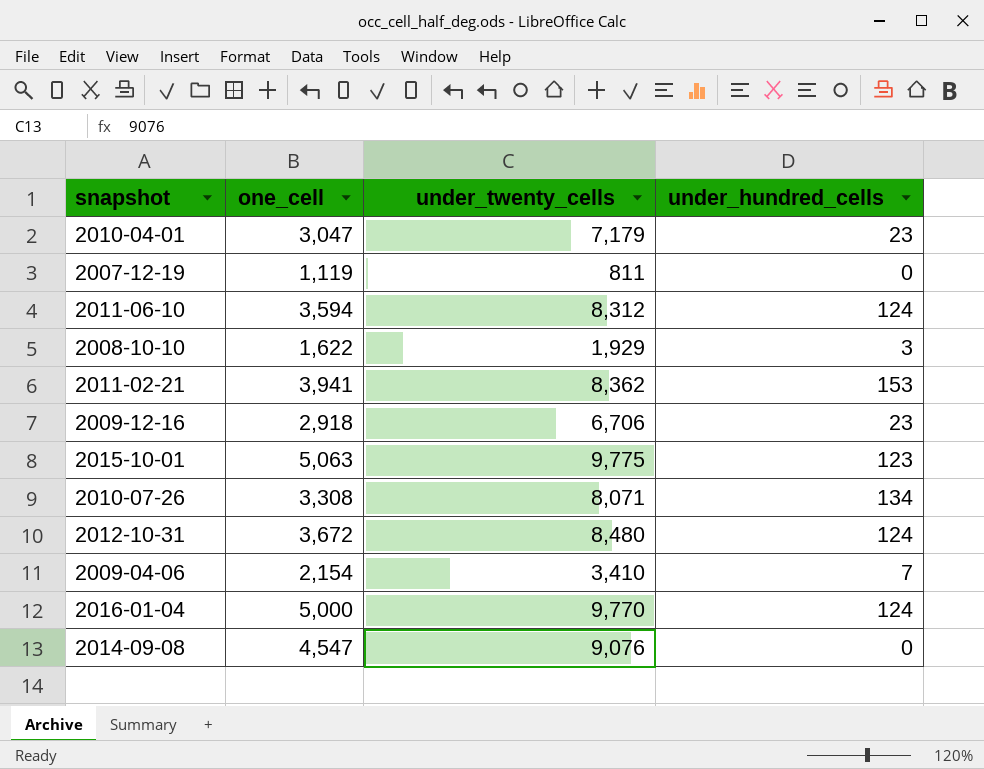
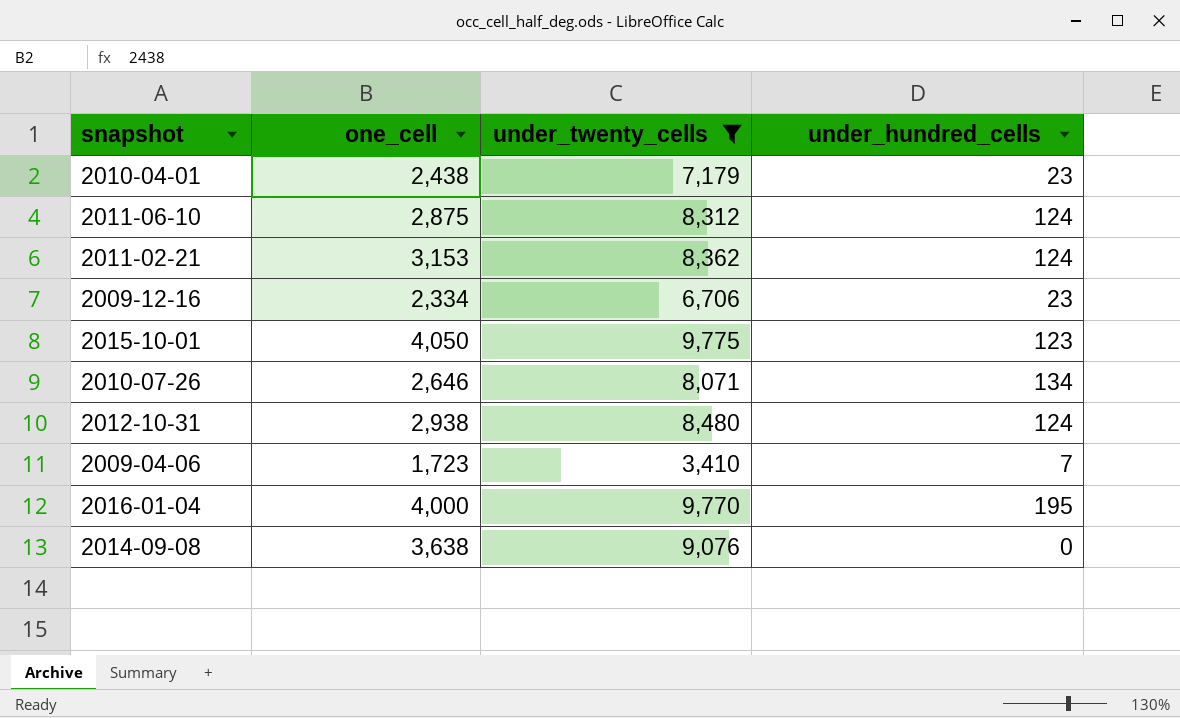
filter: none -> under_twenty_cells >= 3,410
2010-04-01 | one_cell: 3,047 -> 2,438
2011-06-10 | one_cell: 3,594 -> 2,875
2011-02-21 | one_cell: 3,941 -> 3,153
2011-02-21 | under_hundred_cells: 153 -> 124
2009-12-16 | one_cell: 2,918 -> 2,334
2015-10-01 | one_cell: 5,063 -> 4,050
2010-07-26 | one_cell: 3,308 -> 2,646
2012-10-31 | one_cell: 3,672 -> 2,938
2009-04-06 | one_cell: 2,154 -> 1,723
2016-01-04 | one_cell: 5,000 -> 4,000
2016-01-04 | under_hundred_cells: 124 -> 195
2014-09-08 | one_cell: 4,547 -> 3,638

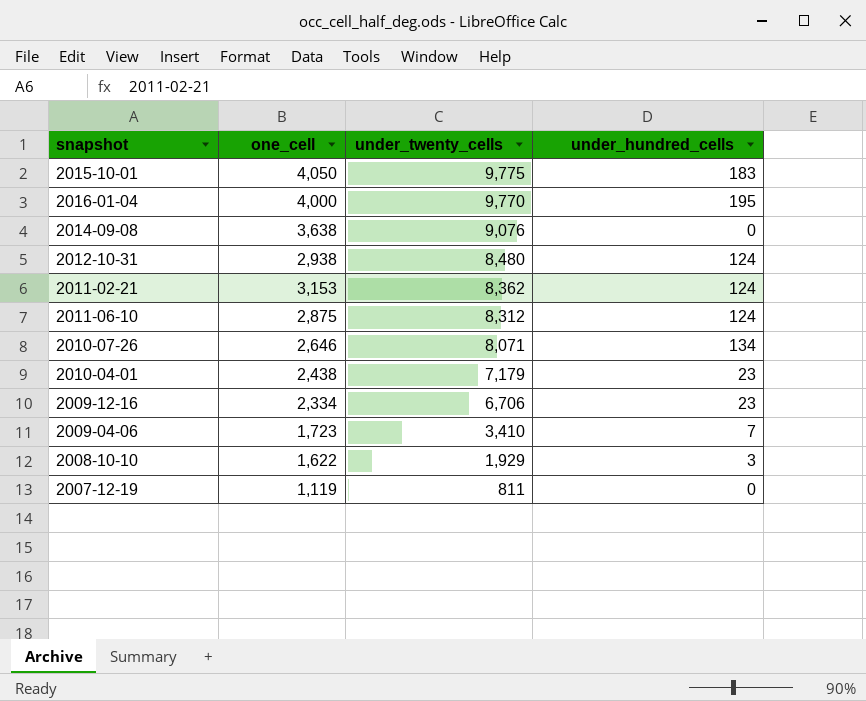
filter: under_twenty_cells >= 3,410 -> none
row order: none -> under_twenty_cells descending
2015-10-01 | under_hundred_cells: 123 -> 183

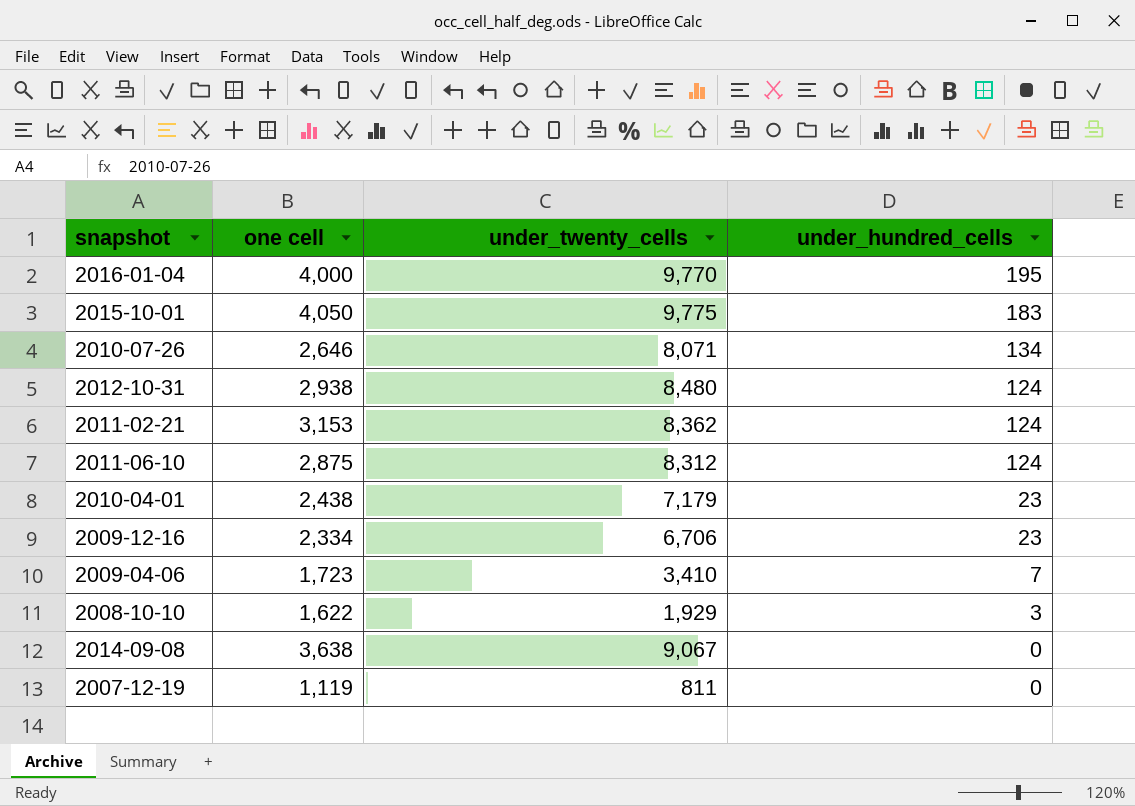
row order: under_twenty_cells descending -> under_hundred_cells descending
column name: one_cell -> one cell
2014-09-08 | under_twenty_cells: 9,076 -> 9,067

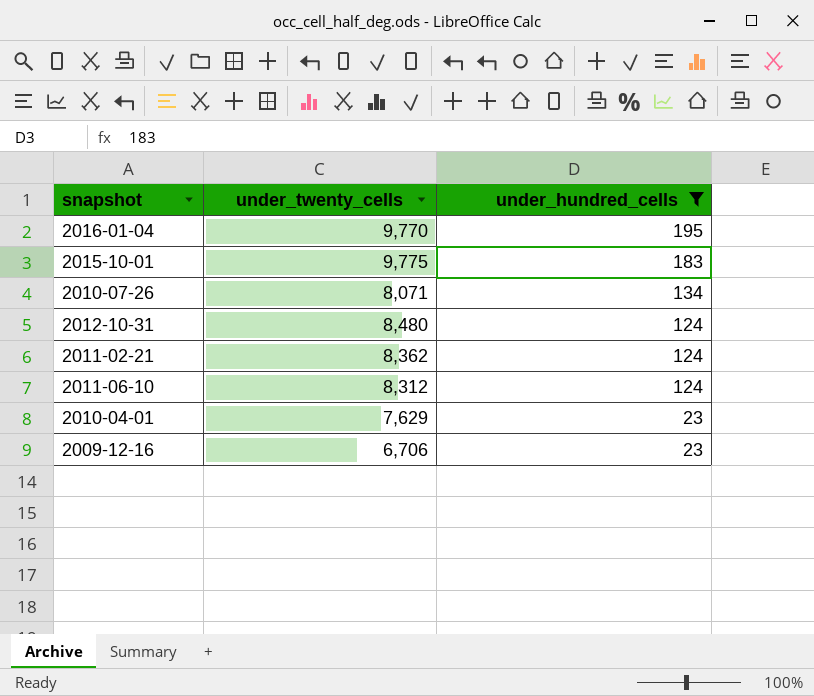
filter: none -> under_hundred_cells >= 23
column one cell | position: 2 -> none
2010-04-01 | under_twenty_cells: 7,179 -> 7,629

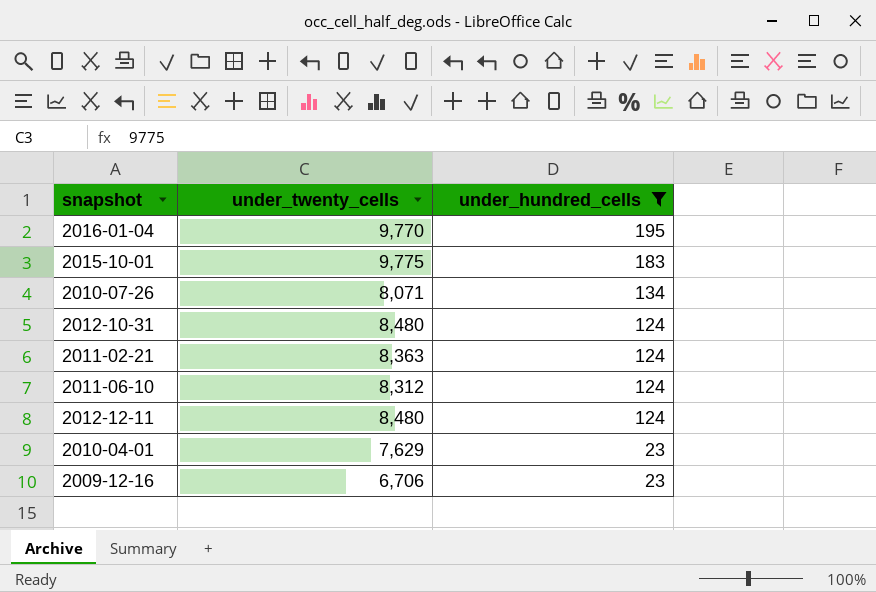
2011-02-21 | under_twenty_cells: 8,362 -> 8,363
row 2012-12-11: none -> 8,480 | 124

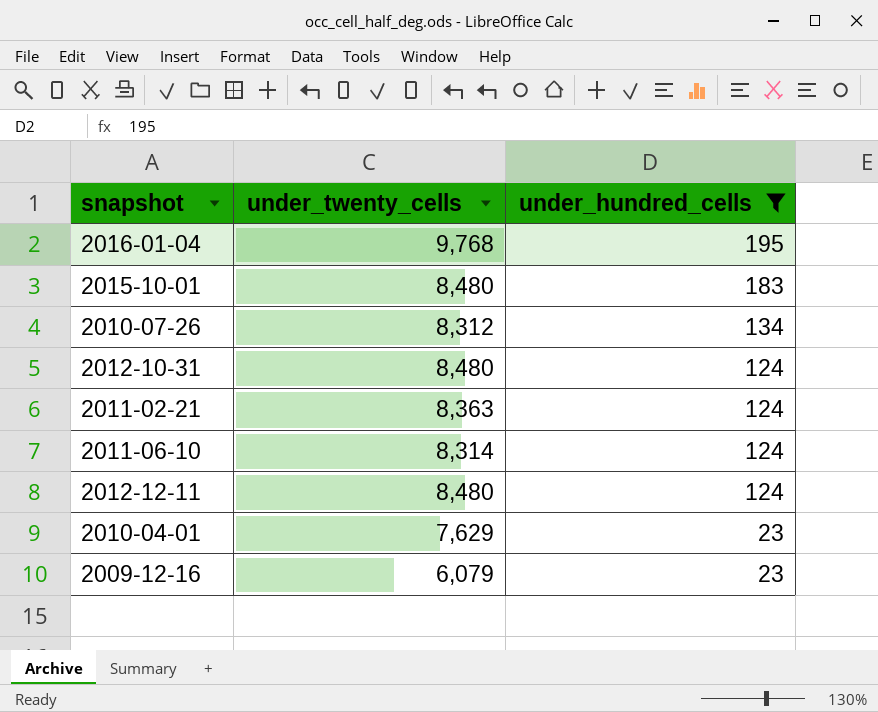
2016-01-04 | under_twenty_cells: 9,770 -> 9,768
2015-10-01 | under_twenty_cells: 9,775 -> 8,480
2010-07-26 | under_twenty_cells: 8,071 -> 8,312
2011-06-10 | under_twenty_cells: 8,312 -> 8,314
2009-12-16 | under_twenty_cells: 6,706 -> 6,079

